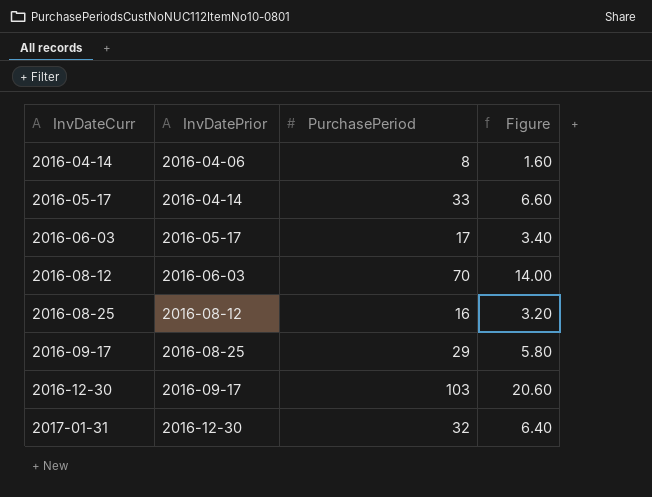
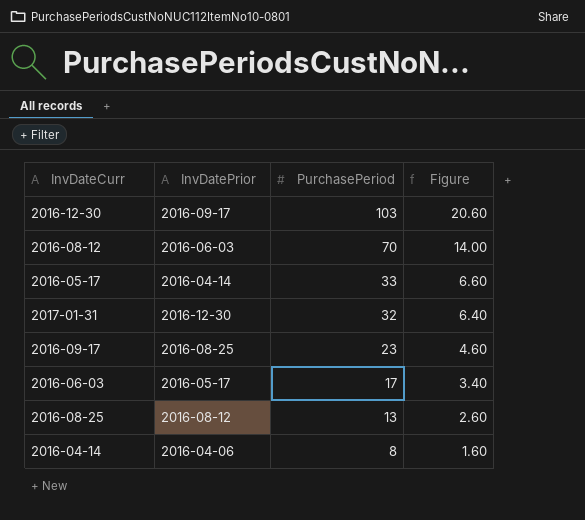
row order: InvDateCurr ascending -> PurchasePeriod descending
2016-09-17 | PurchasePeriod: 29 -> 23
2016-09-17 | Figure: 5.80 -> 4.60
2016-08-25 | PurchasePeriod: 16 -> 13
2016-08-25 | Figure: 3.20 -> 2.60

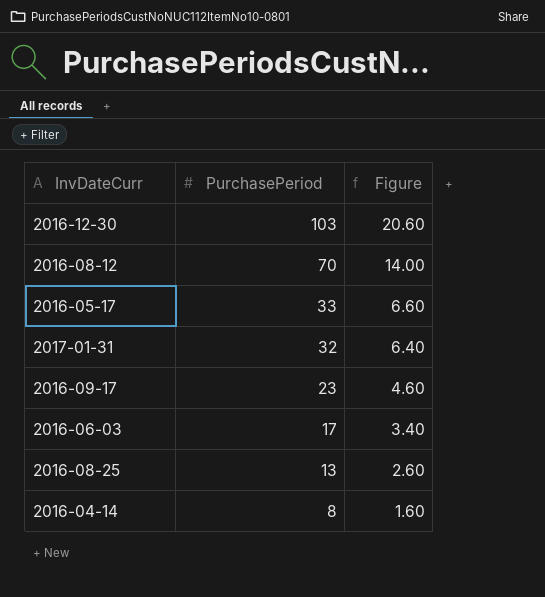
column InvDatePrior | position: 2 -> none

